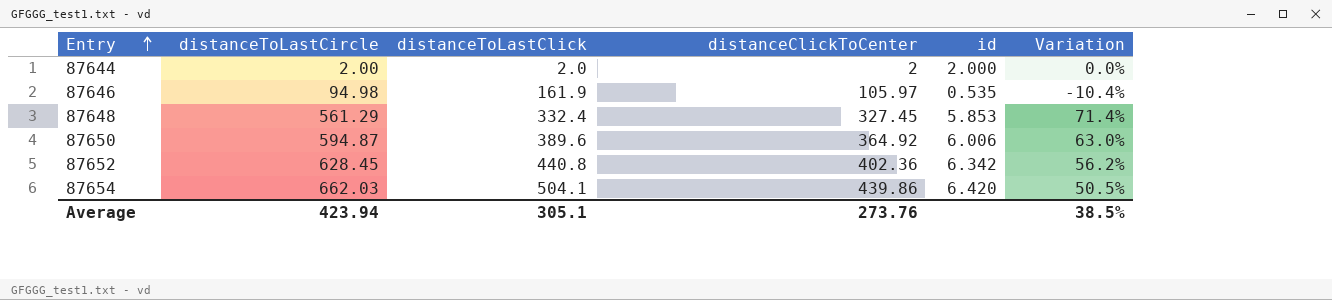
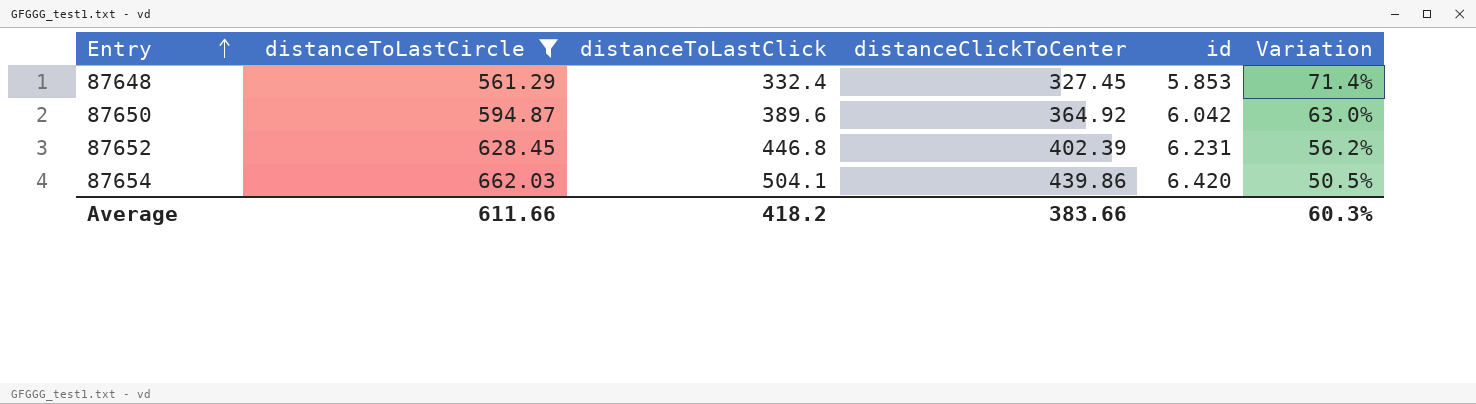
filter: none -> distanceToLastCircle >= 561.29
87650 | id: 6.006 -> 6.042
87652 | distanceToLastClick: 440.8 -> 446.8
87652 | distanceClickToCenter: 402.36 -> 402.39
87652 | id: 6.342 -> 6.231
Average | distanceToLastCircle: 423.94 -> 611.66
Average | distanceToLastClick: 305.1 -> 418.2
Average | distanceClickToCenter: 273.76 -> 383.66
Average | Variation: 38.5% -> 60.3%

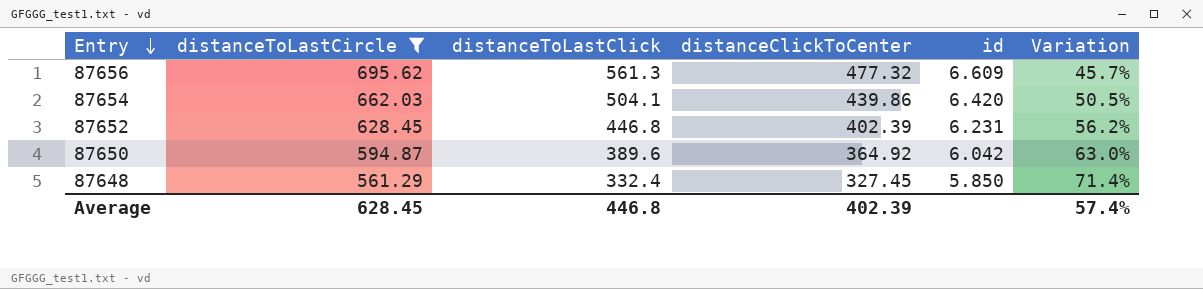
row order: Entry ascending -> Entry descending
row 87656: none -> 695.62 | 561.3 | 477.32 | 6.609 | 45.7%
87648 | id: 5.853 -> 5.850
Average | distanceToLastCircle: 611.66 -> 628.45
Average | distanceToLastClick: 418.2 -> 446.8
Average | distanceClickToCenter: 383.66 -> 402.39
Average | Variation: 60.3% -> 57.4%

